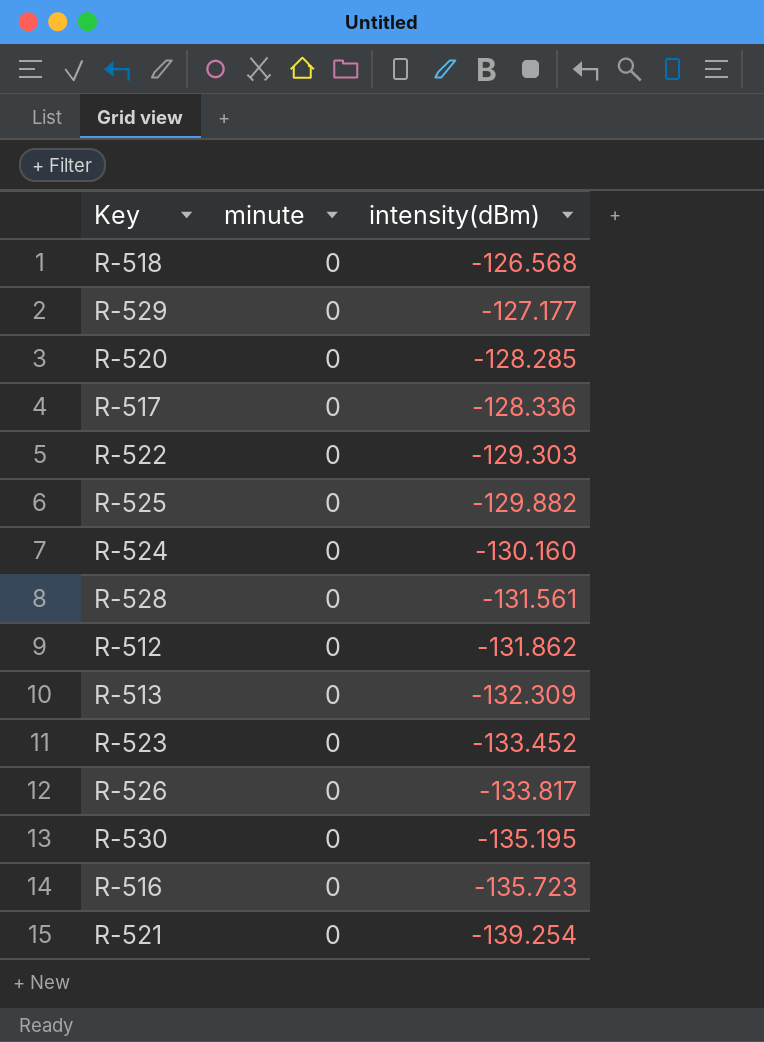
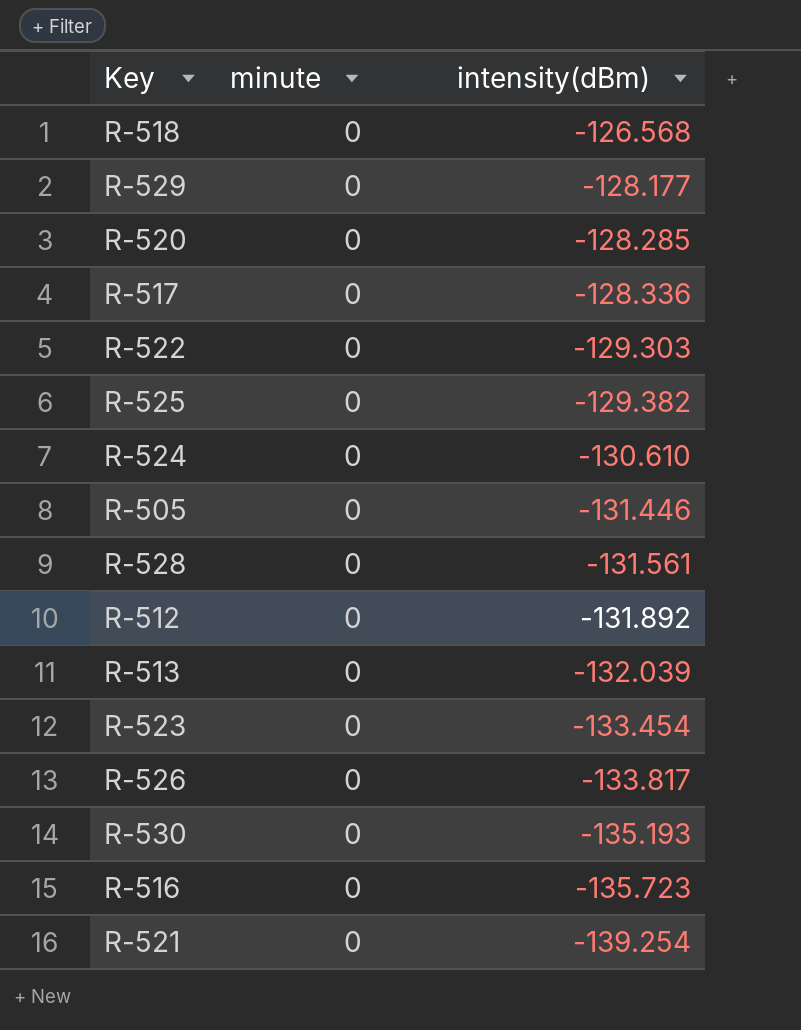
R-529 | intensity(dBm): -127.177 -> -128.177
R-525 | intensity(dBm): -129.882 -> -129.382
R-524 | intensity(dBm): -130.160 -> -130.610
row R-505: none -> 0 | -131.446
R-512 | intensity(dBm): -131.862 -> -131.892
R-513 | intensity(dBm): -132.309 -> -132.039
R-523 | intensity(dBm): -133.452 -> -133.454
R-530 | intensity(dBm): -135.195 -> -135.193

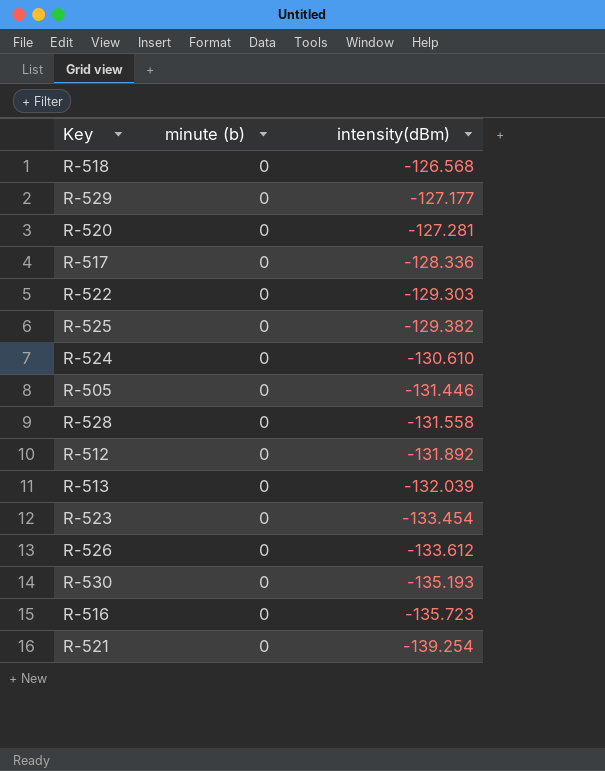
column name: minute -> minute (b)
R-529 | intensity(dBm): -128.177 -> -127.177
R-520 | intensity(dBm): -128.285 -> -127.281
R-528 | intensity(dBm): -131.561 -> -131.558
R-526 | intensity(dBm): -133.817 -> -133.612

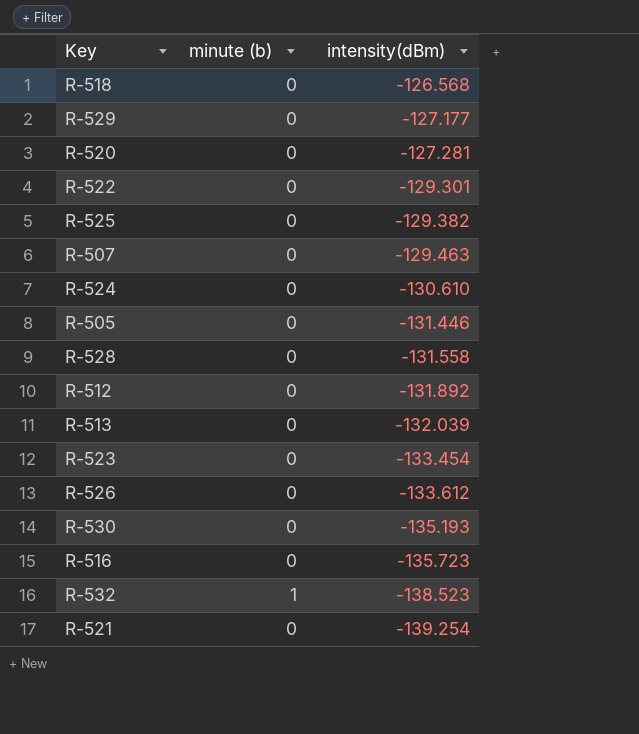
row R-517: 0 | -128.336 -> none
R-522 | intensity(dBm): -129.303 -> -129.301
row R-507: none -> 0 | -129.463
row R-532: none -> 1 | -138.523

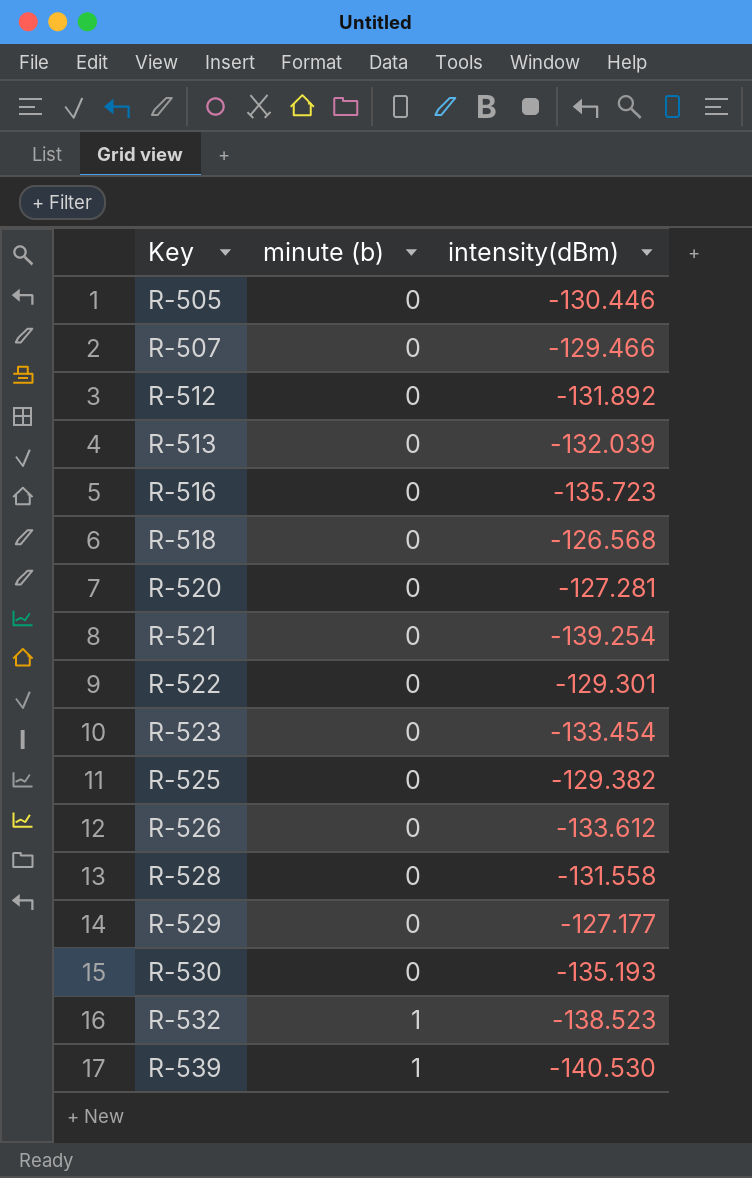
row order: intensity(dBm) descending -> Key ascending
row R-524: 0 | -130.610 -> none
R-505 | intensity(dBm): -131.446 -> -130.446
R-507 | intensity(dBm): -129.463 -> -129.466
row R-539: none -> 1 | -140.530

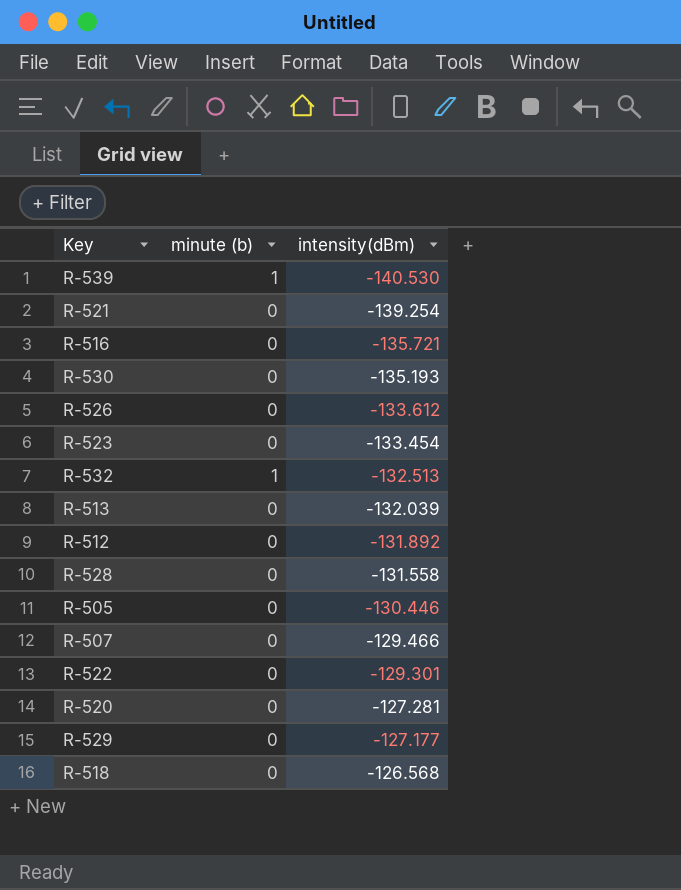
row order: Key ascending -> intensity(dBm) ascending
row R-525: 0 | -129.382 -> none
R-516 | intensity(dBm): -135.723 -> -135.721
R-532 | intensity(dBm): -138.523 -> -132.513

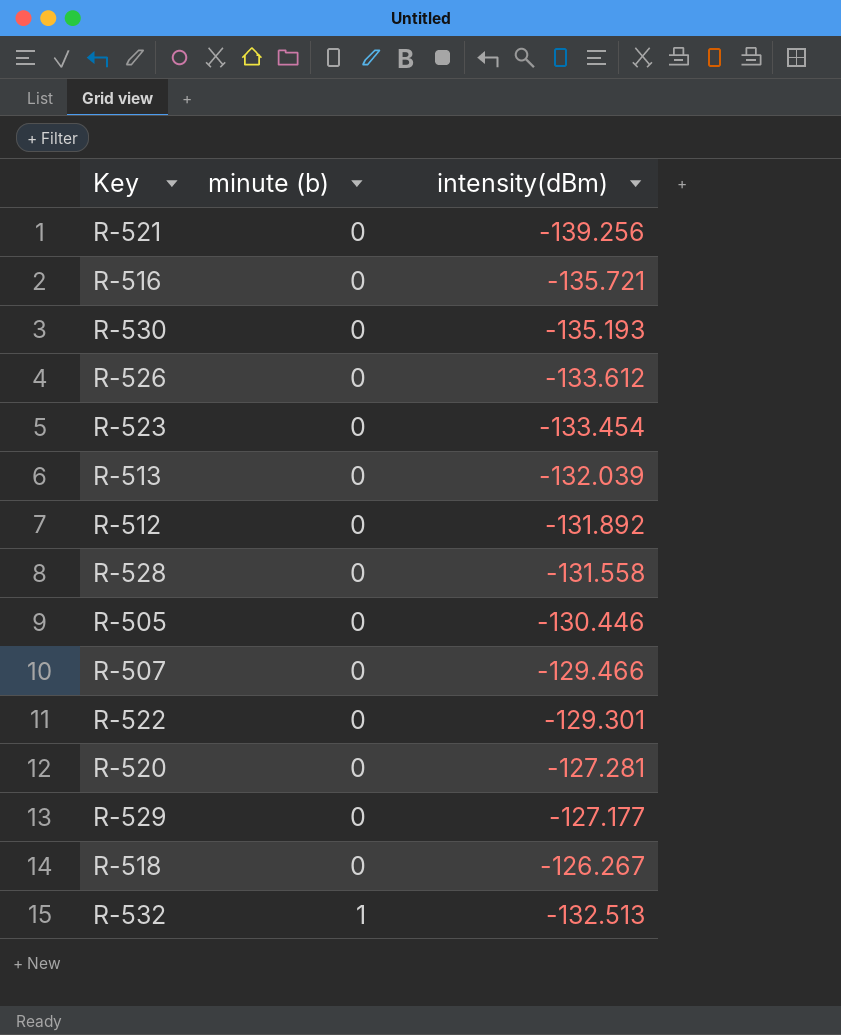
row order: intensity(dBm) ascending -> minute (b) ascending
row R-539: 1 | -140.530 -> none
R-521 | intensity(dBm): -139.254 -> -139.256
R-518 | intensity(dBm): -126.568 -> -126.267

